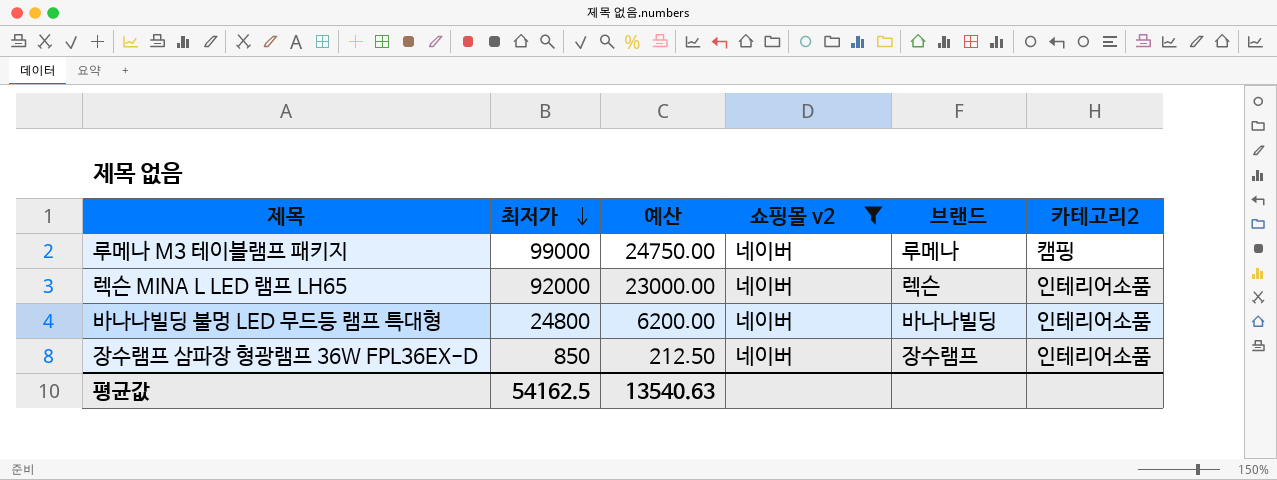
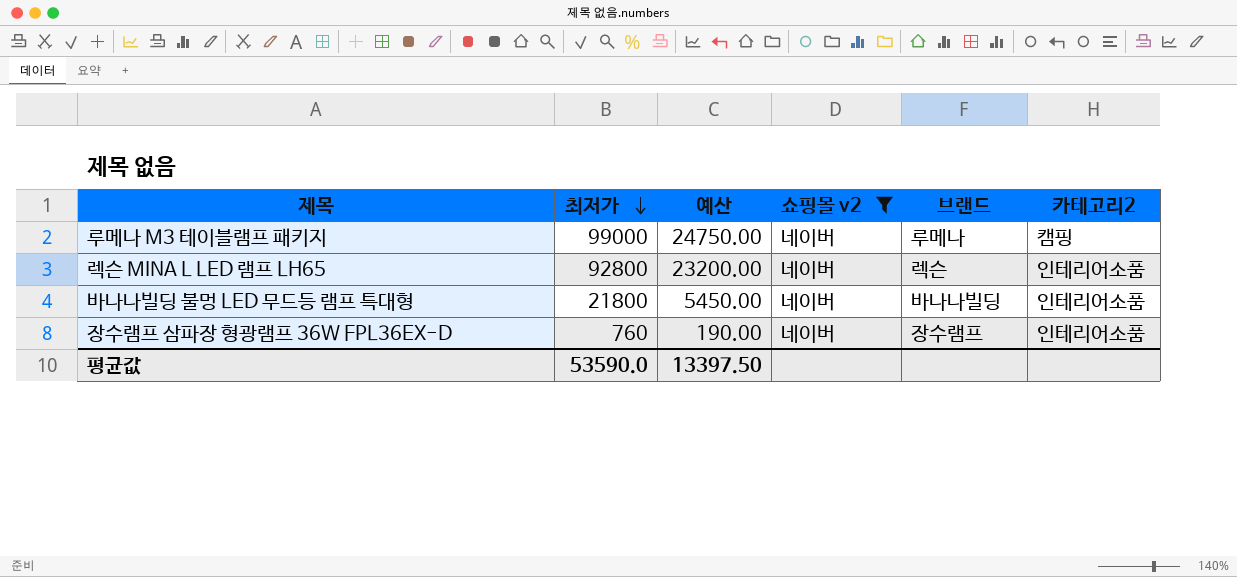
렉슨 MINA L LED 램프 LH65 | 최저가: 92000 -> 92800
렉슨 MINA L LED 램프 LH65 | 예산: 23000.00 -> 23200.00
바나나빌딩 불멍 LED 무드등 램프 특대형 | 최저가: 24800 -> 21800
바나나빌딩 불멍 LED 무드등 램프 특대형 | 예산: 6200.00 -> 5450.00
장수램프 삼파장 형광램프 36W FPL36EX-D | 최저가: 850 -> 760
장수램프 삼파장 형광램프 36W FPL36EX-D | 예산: 212.50 -> 190.00
평균값 | 최저가: 54162.5 -> 53590.0
평균값 | 예산: 13540.63 -> 13397.50

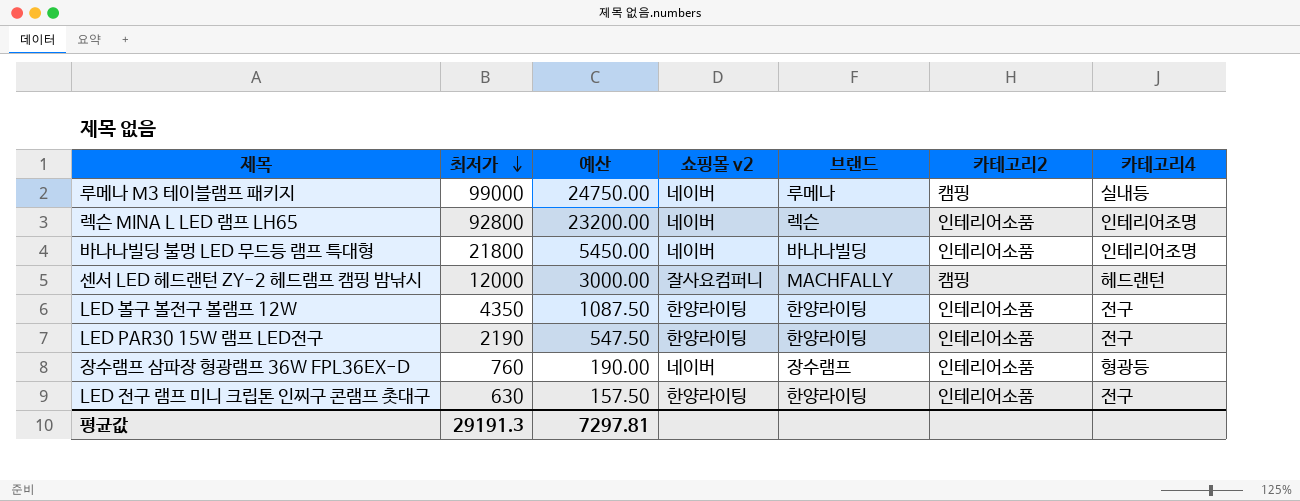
filter: 쇼핑몰 v2 = 네이버 -> none
column 카테고리4 | position: none -> 7
평균값 | 최저가: 53590.0 -> 29191.3
평균값 | 예산: 13397.50 -> 7297.81

